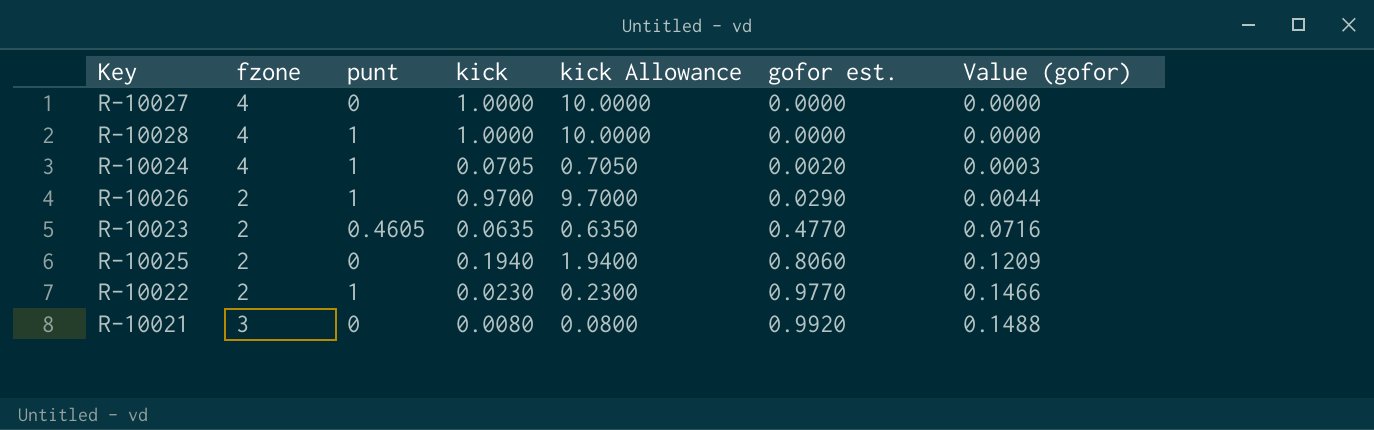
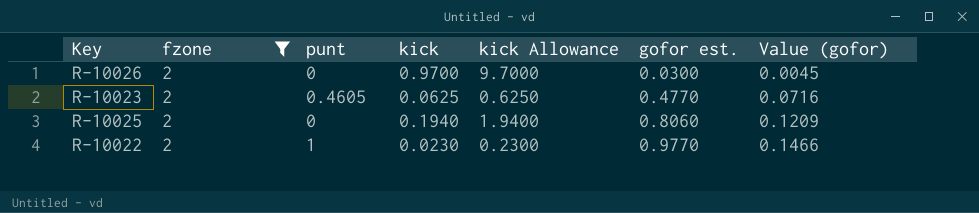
filter: none -> fzone = 2
R-10026 | punt: 1 -> 0
R-10026 | gofor est.: 0.0290 -> 0.0300
R-10026 | Value (gofor): 0.0044 -> 0.0045
R-10023 | kick: 0.0635 -> 0.0625
R-10023 | kick Allowance: 0.6350 -> 0.6250

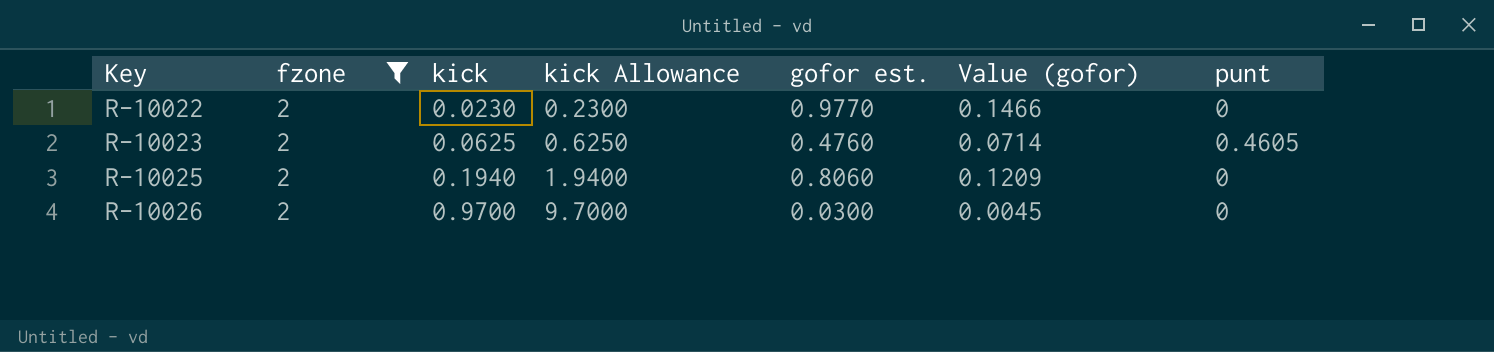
row order: gofor est. ascending -> Key ascending
column punt | position: 3 -> 7
R-10022 | punt: 1 -> 0
R-10023 | gofor est.: 0.4770 -> 0.4760
R-10023 | Value (gofor): 0.0716 -> 0.0714

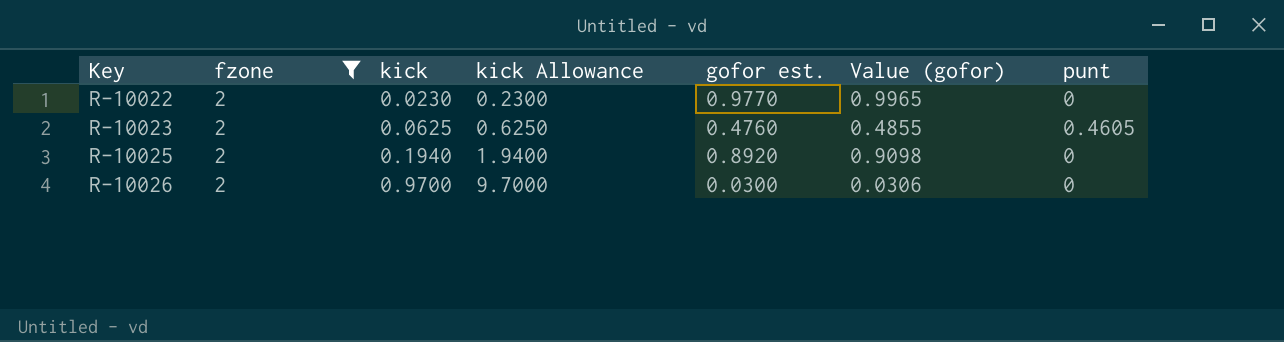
column Value (gofor) | formula: [gofor est.] * 0.15 -> [gofor est.] * 1.02
R-10025 | gofor est.: 0.8060 -> 0.8920

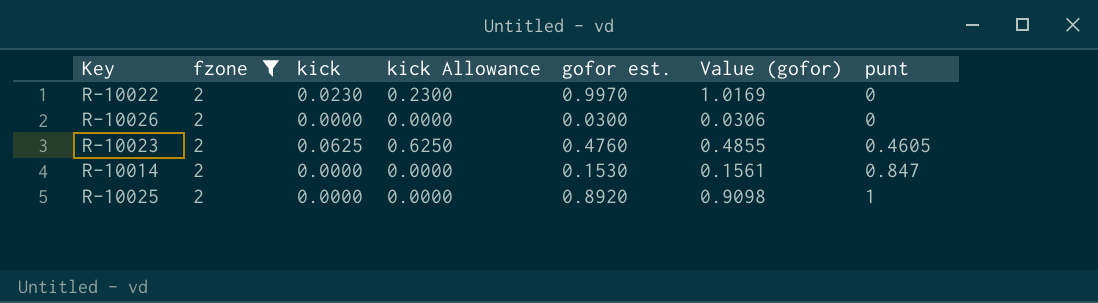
row order: Key ascending -> punt ascending
R-10022 | gofor est.: 0.9770 -> 0.9970
R-10022 | Value (gofor): 0.9965 -> 1.0169
R-10026 | kick: 0.9700 -> 0.0000
R-10026 | kick Allowance: 9.7000 -> 0.0000
row R-10014: none -> 2 | 0.0000 | 0.0000 | 0.1530 | 0.1561 | 0.847
R-10025 | kick: 0.1940 -> 0.0000
R-10025 | kick Allowance: 1.9400 -> 0.0000
R-10025 | punt: 0 -> 1

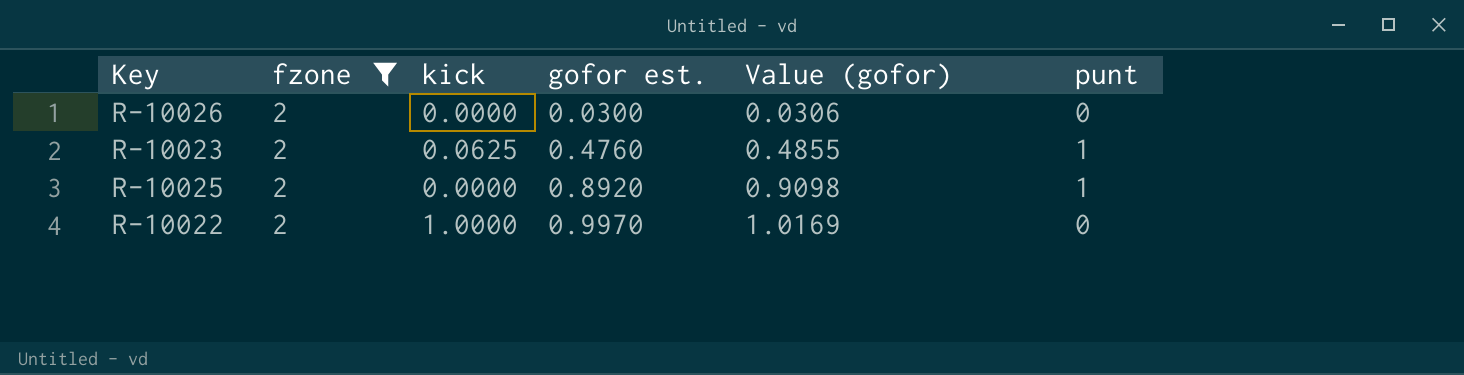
row order: punt ascending -> gofor est. ascending
column kick Allowance | formula: [kick] * 10 -> none
row R-10014: 2 | 0.0000 | 0.0000 | 0.1530 | 0.1561 | 0.847 -> none
R-10023 | punt: 0.4605 -> 1
R-10022 | kick: 0.0230 -> 1.0000

